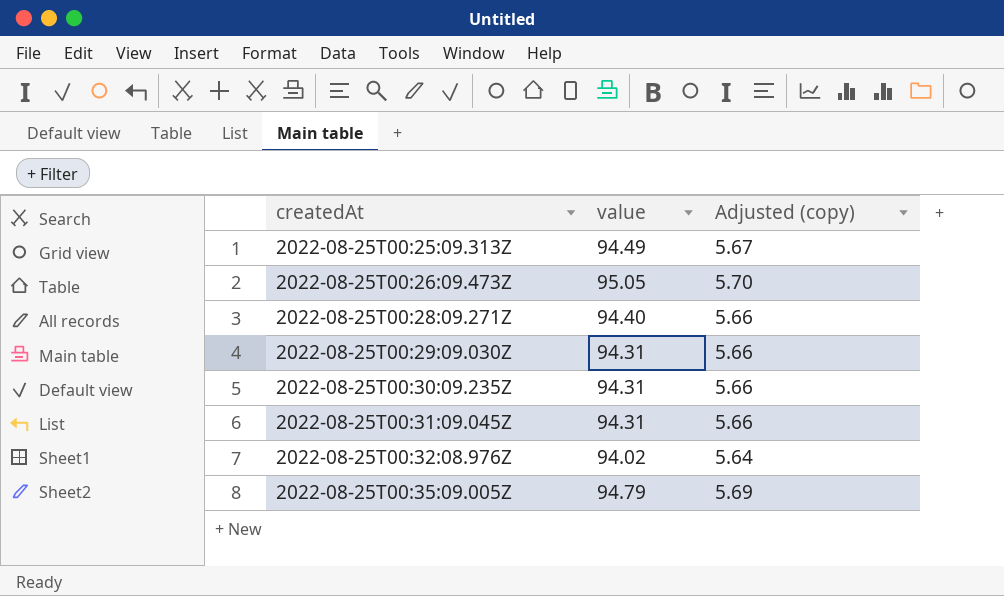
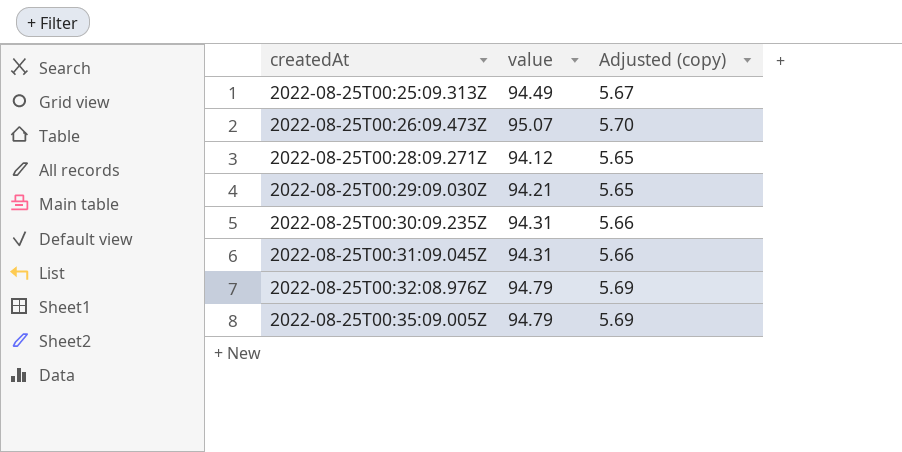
2022-08-25T00:26:09.473Z | value: 95.05 -> 95.07
2022-08-25T00:28:09.271Z | value: 94.40 -> 94.12
2022-08-25T00:28:09.271Z | Adjusted (copy): 5.66 -> 5.65
2022-08-25T00:29:09.030Z | value: 94.31 -> 94.21
2022-08-25T00:29:09.030Z | Adjusted (copy): 5.66 -> 5.65
2022-08-25T00:32:08.976Z | value: 94.02 -> 94.79
2022-08-25T00:32:08.976Z | Adjusted (copy): 5.64 -> 5.69

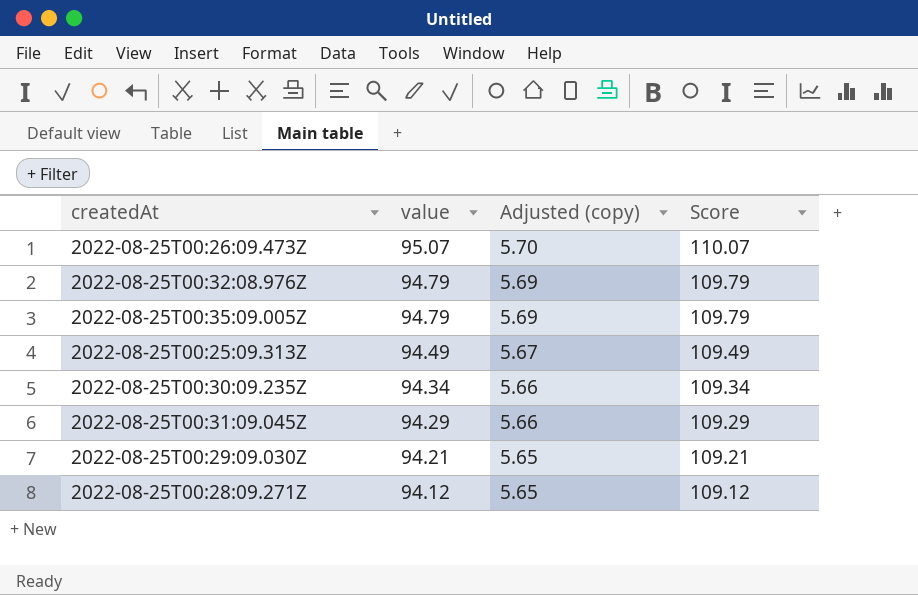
row order: createdAt ascending -> value descending
column Score | formula: none -> [value] + 15
2022-08-25T00:30:09.235Z | value: 94.31 -> 94.34
2022-08-25T00:31:09.045Z | value: 94.31 -> 94.29

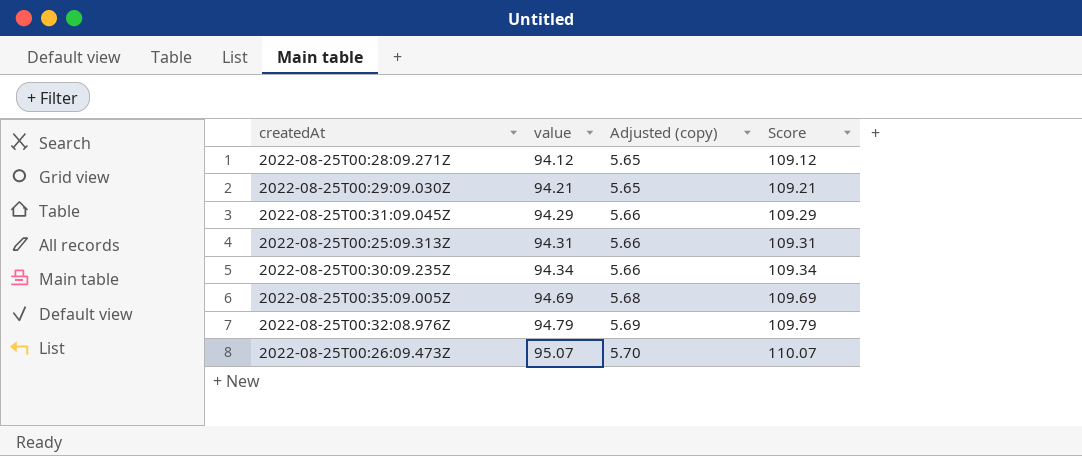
row order: value descending -> value ascending
2022-08-25T00:25:09.313Z | value: 94.49 -> 94.31
2022-08-25T00:25:09.313Z | Adjusted (copy): 5.67 -> 5.66
2022-08-25T00:25:09.313Z | Score: 109.49 -> 109.31
2022-08-25T00:35:09.005Z | value: 94.79 -> 94.69
2022-08-25T00:35:09.005Z | Adjusted (copy): 5.69 -> 5.68
2022-08-25T00:35:09.005Z | Score: 109.79 -> 109.69

